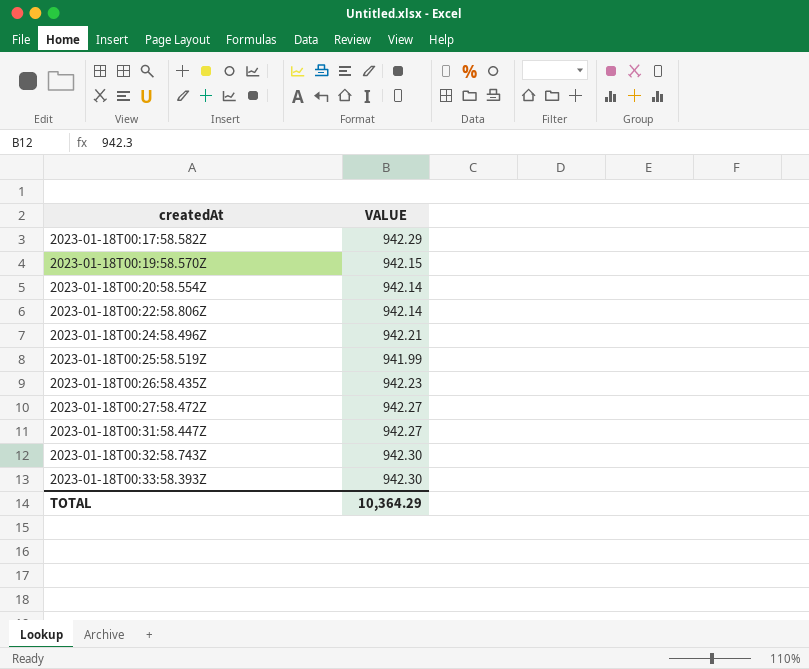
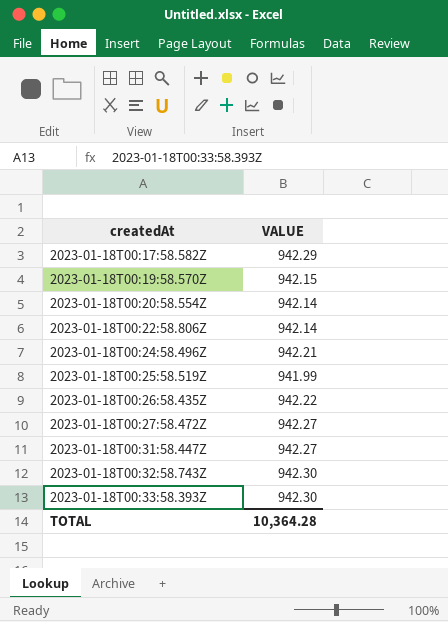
2023-01-18T00:26:58.435Z | VALUE: 942.23 -> 942.22
TOTAL | VALUE: 10,364.29 -> 10,364.28

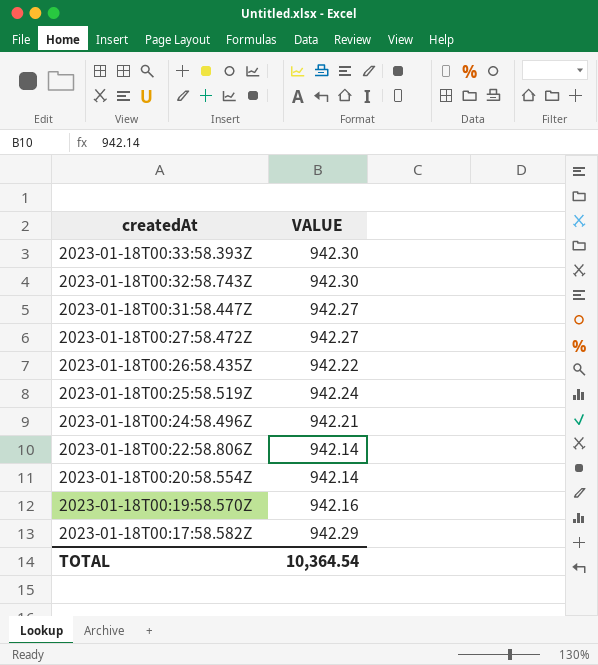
row order: createdAt ascending -> createdAt descending
2023-01-18T00:25:58.519Z | VALUE: 941.99 -> 942.24
2023-01-18T00:19:58.570Z | VALUE: 942.15 -> 942.16
TOTAL | VALUE: 10,364.28 -> 10,364.54

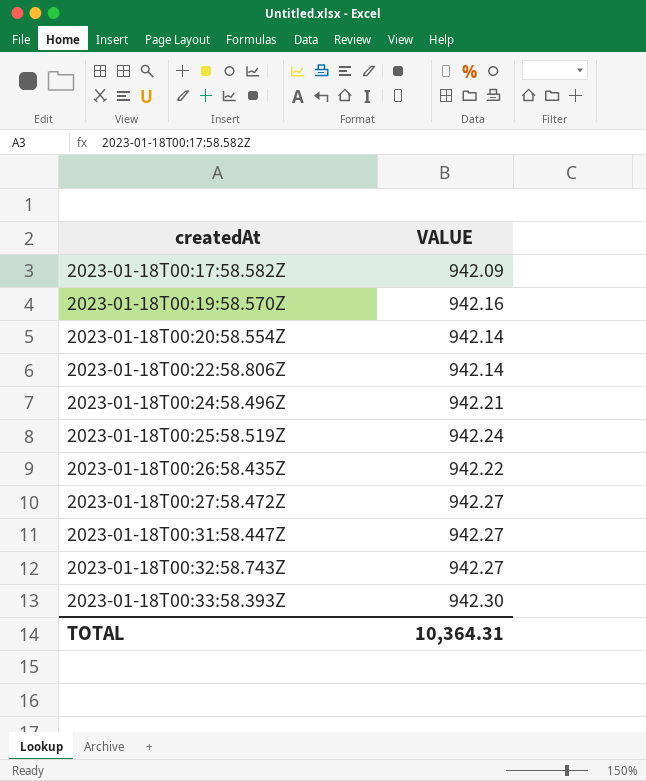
row order: createdAt descending -> createdAt ascending
2023-01-18T00:17:58.582Z | VALUE: 942.29 -> 942.09
2023-01-18T00:32:58.743Z | VALUE: 942.30 -> 942.27
TOTAL | VALUE: 10,364.54 -> 10,364.31

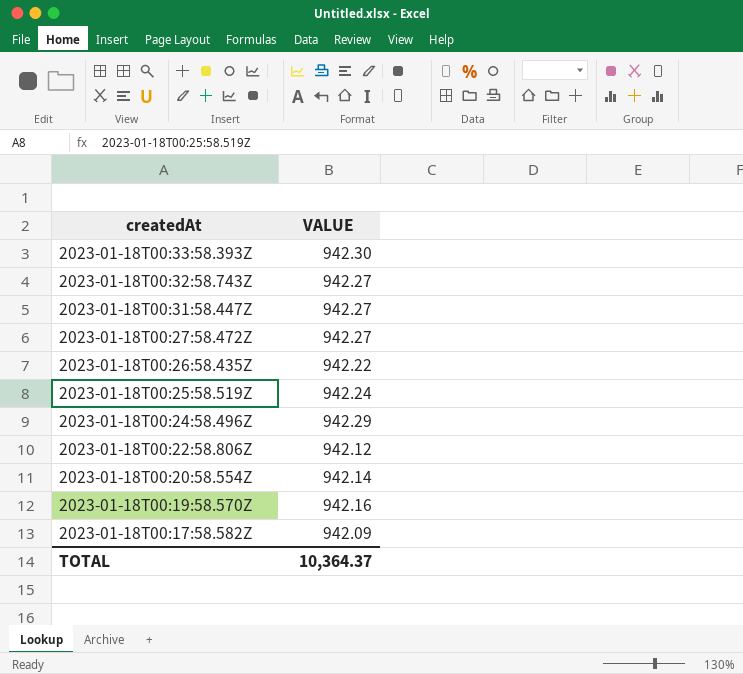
row order: createdAt ascending -> createdAt descending
2023-01-18T00:24:58.496Z | VALUE: 942.21 -> 942.29
2023-01-18T00:22:58.806Z | VALUE: 942.14 -> 942.12
TOTAL | VALUE: 10,364.31 -> 10,364.37

